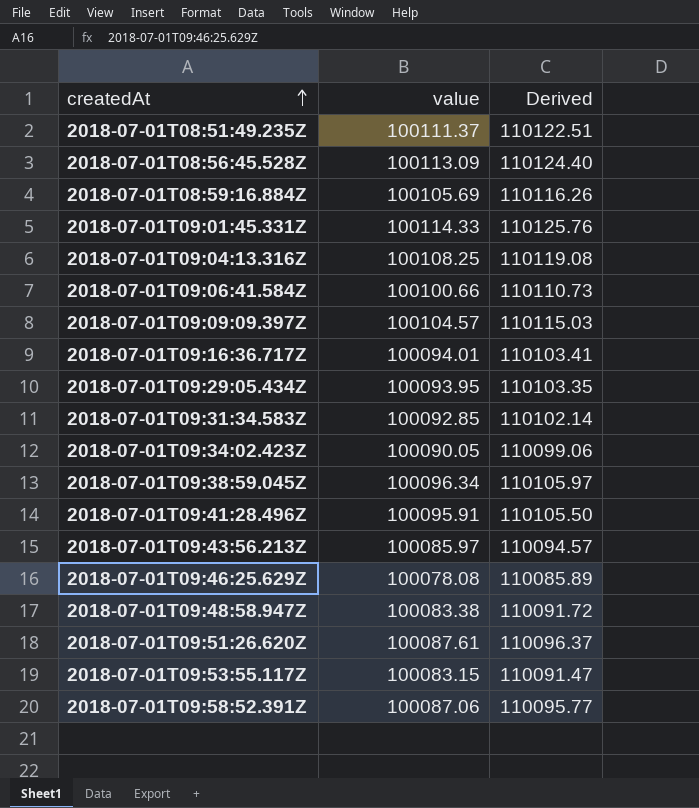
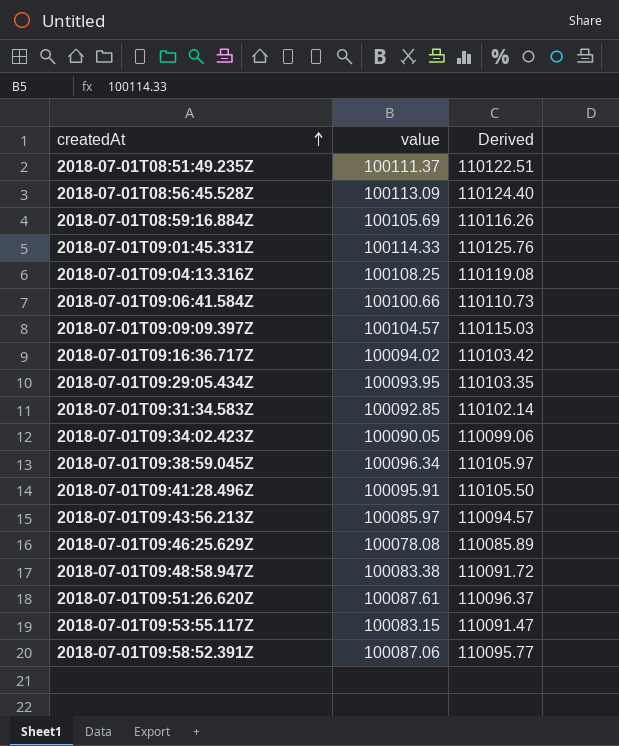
2018-07-01T09:16:36.717Z | value: 100094.01 -> 100094.02
2018-07-01T09:16:36.717Z | Derived: 110103.41 -> 110103.42

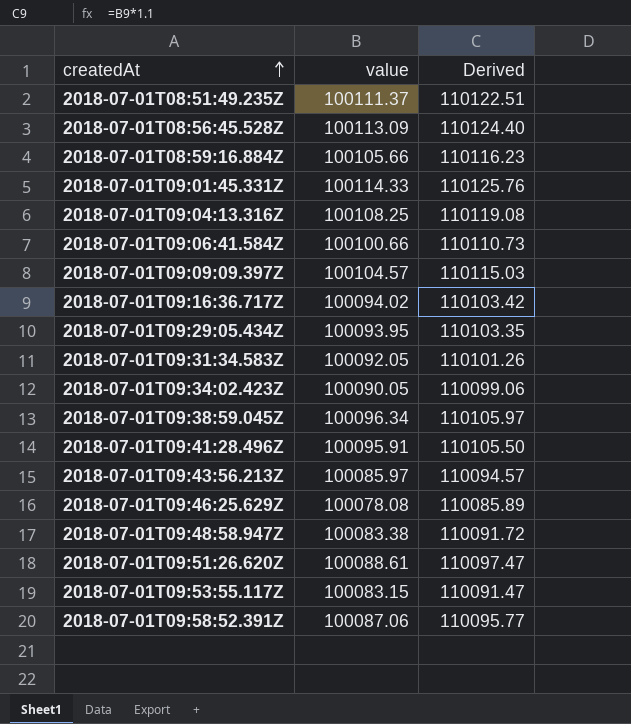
2018-07-01T08:59:16.884Z | value: 100105.69 -> 100105.66
2018-07-01T08:59:16.884Z | Derived: 110116.26 -> 110116.23
2018-07-01T09:31:34.583Z | value: 100092.85 -> 100092.05
2018-07-01T09:31:34.583Z | Derived: 110102.14 -> 110101.26
2018-07-01T09:51:26.620Z | value: 100087.61 -> 100088.61
2018-07-01T09:51:26.620Z | Derived: 110096.37 -> 110097.47

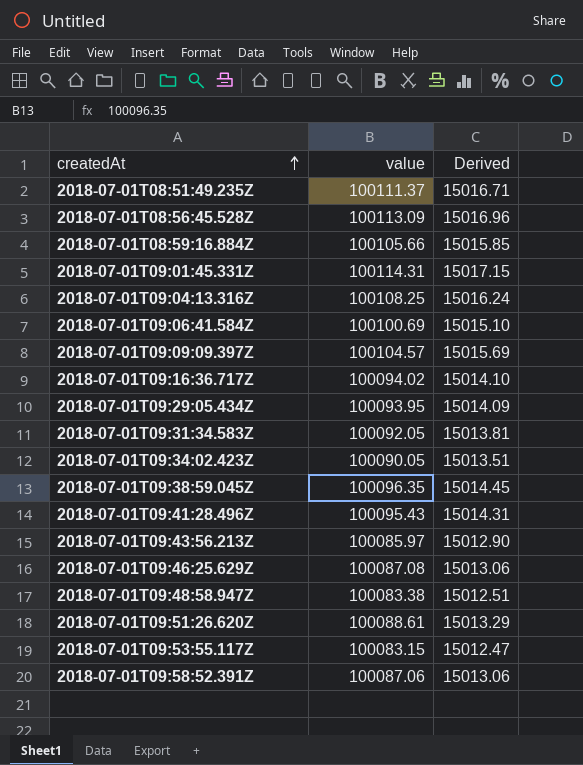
column Derived | formula: [value] * 1.1 -> [value] * 0.15
2018-07-01T09:01:45.331Z | value: 100114.33 -> 100114.31
2018-07-01T09:06:41.584Z | value: 100100.66 -> 100100.69
2018-07-01T09:38:59.045Z | value: 100096.34 -> 100096.35
2018-07-01T09:41:28.496Z | value: 100095.91 -> 100095.43
2018-07-01T09:46:25.629Z | value: 100078.08 -> 100087.08

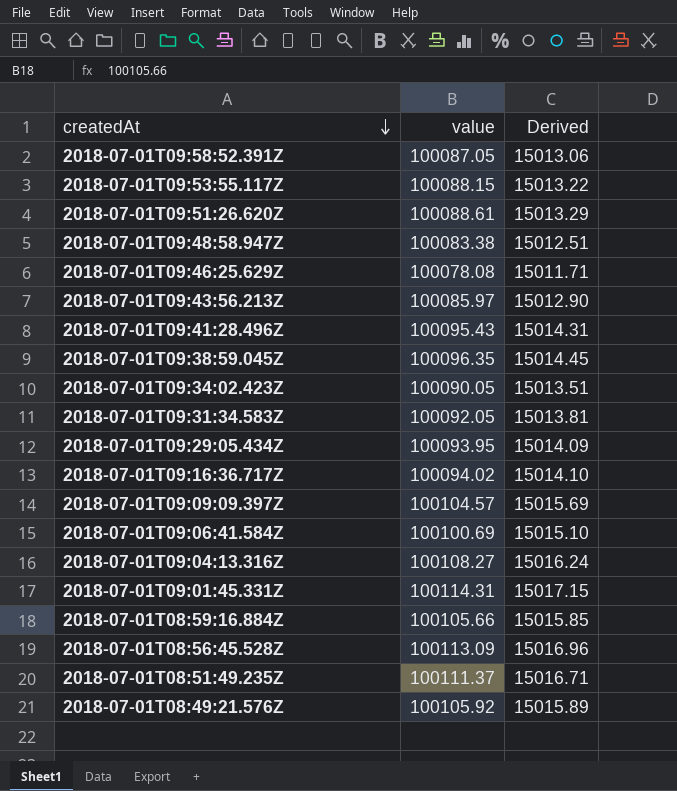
row order: createdAt ascending -> createdAt descending
2018-07-01T09:58:52.391Z | value: 100087.06 -> 100087.05
2018-07-01T09:53:55.117Z | value: 100083.15 -> 100088.15
2018-07-01T09:53:55.117Z | Derived: 15012.47 -> 15013.22
2018-07-01T09:46:25.629Z | value: 100087.08 -> 100078.08
2018-07-01T09:46:25.629Z | Derived: 15013.06 -> 15011.71
2018-07-01T09:04:13.316Z | value: 100108.25 -> 100108.27
row 2018-07-01T08:49:21.576Z: none -> 100105.92 | 15015.89

